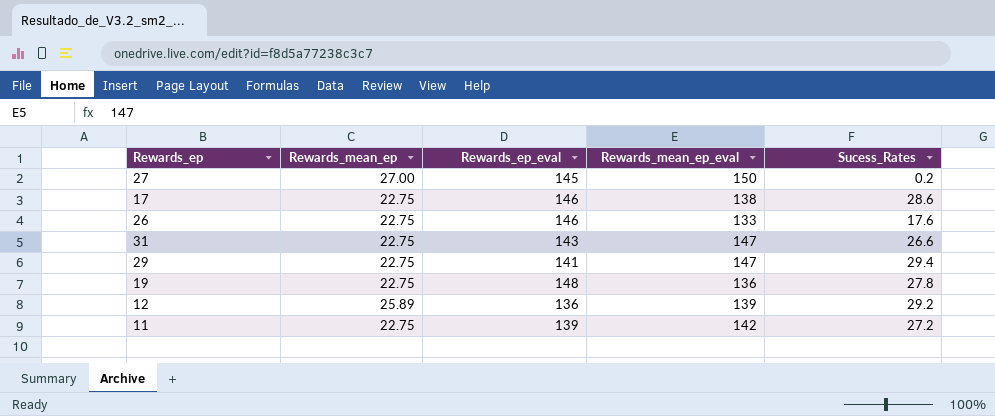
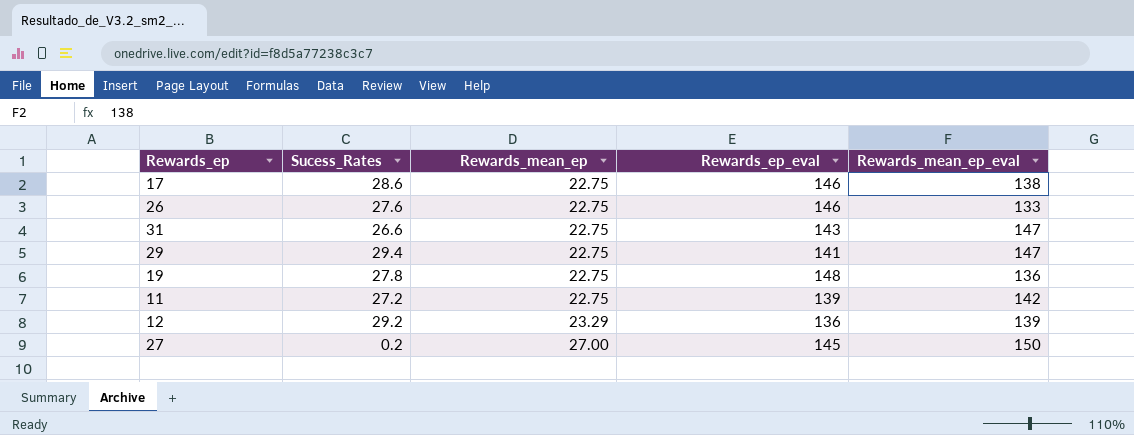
row order: none -> Rewards_mean_ep ascending
column Sucess_Rates | position: 5 -> 2
26 | Sucess_Rates: 17.6 -> 27.6
12 | Rewards_mean_ep: 25.89 -> 23.29

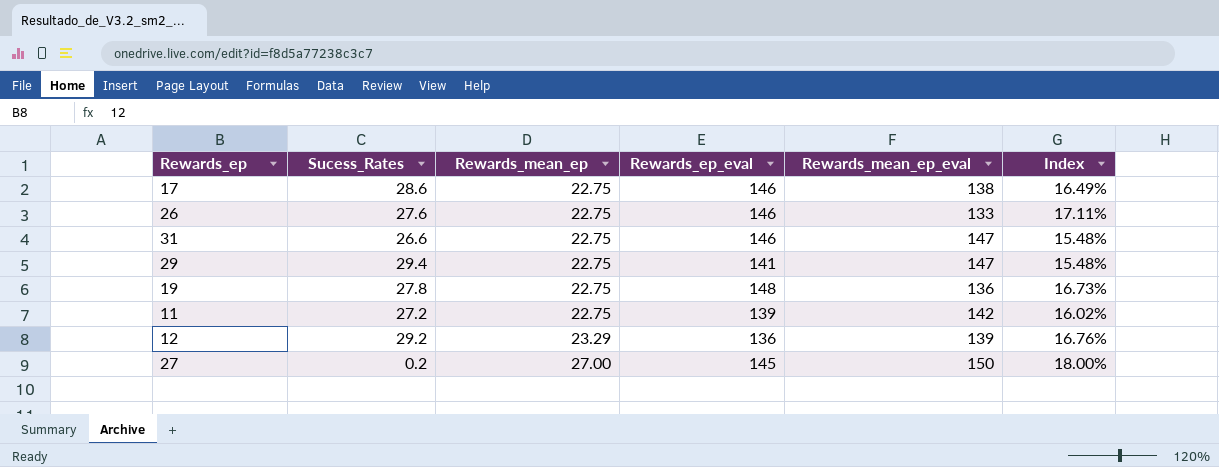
column Index | formula: none -> [Rewards_mean_ep] / [Rewards_mean_ep_eval]
31 | Rewards_ep_eval: 143 -> 146

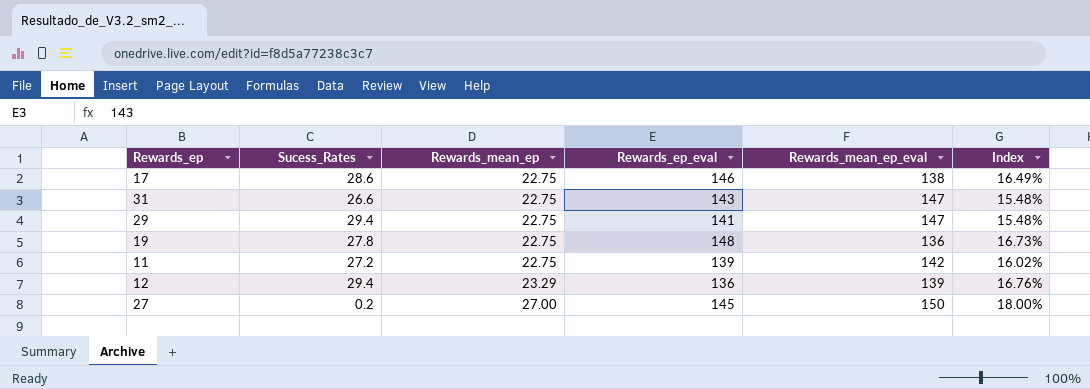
row 26: 27.6 | 22.75 | 146 | 133 | 17.11% -> none
31 | Rewards_ep_eval: 146 -> 143
12 | Sucess_Rates: 29.2 -> 29.4

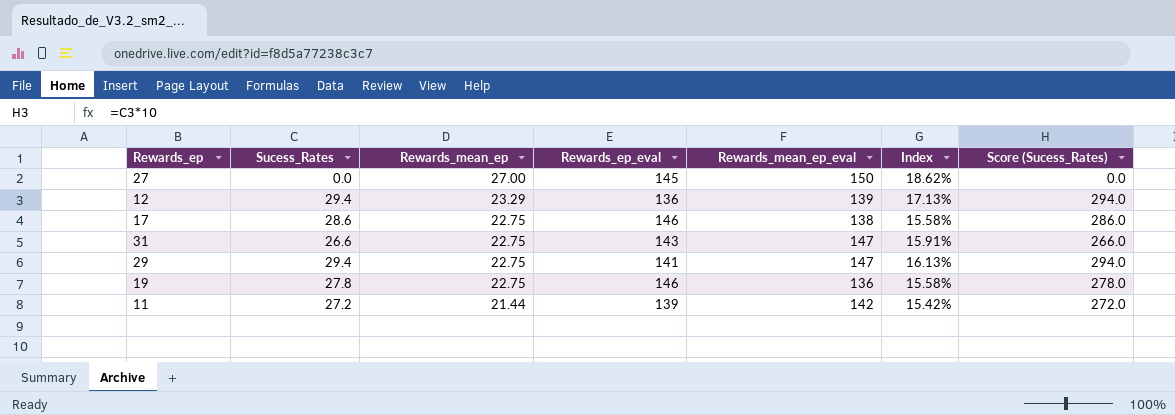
row order: Rewards_mean_ep ascending -> Rewards_mean_ep descending
column Index | formula: [Rewards_mean_ep] / [Rewards_mean_ep_eval] -> [Rewards_mean_ep] / [Rewards_ep_eval]
column Score (Sucess_Rates) | formula: none -> [Sucess_Rates] * 10
27 | Sucess_Rates: 0.2 -> 0.0
19 | Rewards_ep_eval: 148 -> 146
11 | Rewards_mean_ep: 22.75 -> 21.44

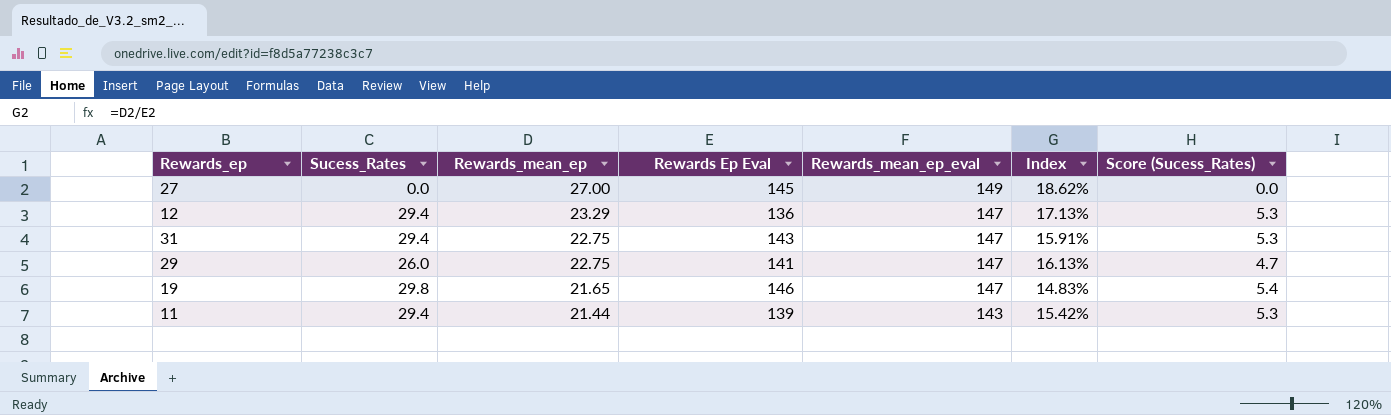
column name: Rewards_ep_eval -> Rewards Ep Eval
column Score (Sucess_Rates) | formula: [Sucess_Rates] * 10 -> [Sucess_Rates] * 0.18
row 17: 28.6 | 22.75 | 146 | 138 | 15.58% | 286.0 -> none
27 | Rewards_mean_ep_eval: 150 -> 149
12 | Rewards_mean_ep_eval: 139 -> 147
31 | Sucess_Rates: 26.6 -> 29.4
29 | Sucess_Rates: 29.4 -> 26.0
19 | Sucess_Rates: 27.8 -> 29.8
19 | Rewards_mean_ep: 22.75 -> 21.65
19 | Rewards_mean_ep_eval: 136 -> 147
19 | Index: 15.58% -> 14.83%
11 | Sucess_Rates: 27.2 -> 29.4
11 | Rewards_mean_ep_eval: 142 -> 143

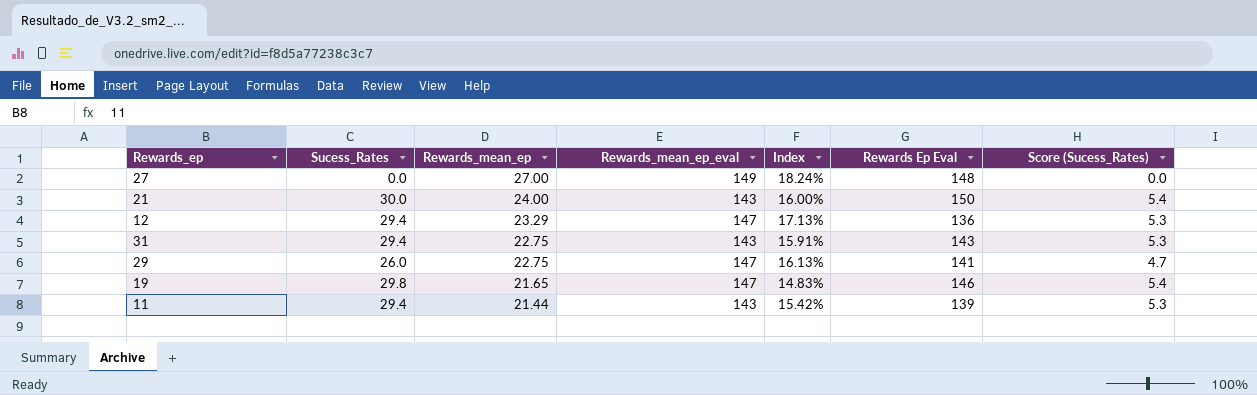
column Rewards Ep Eval | position: 4 -> 6
27 | Index: 18.62% -> 18.24%
27 | Rewards Ep Eval: 145 -> 148
row 21: none -> 30.0 | 24.00 | 143 | 16.00% | 150 | 5.4
31 | Rewards_mean_ep_eval: 147 -> 143

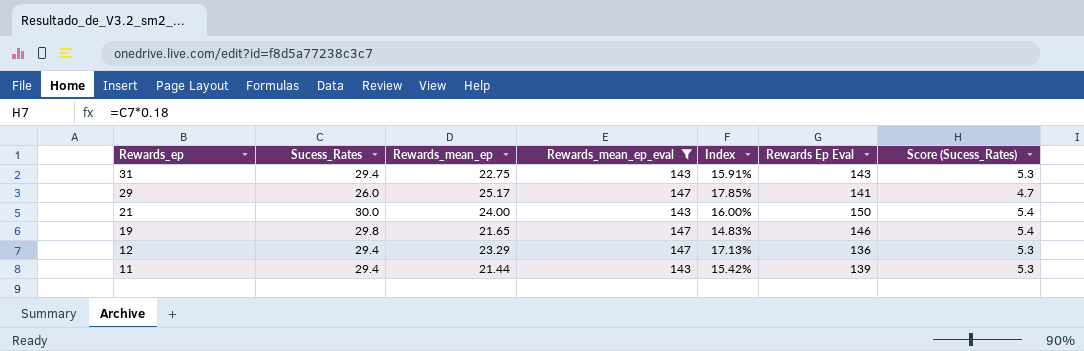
filter: none -> Rewards_mean_ep_eval != 149
row order: Rewards_mean_ep descending -> Rewards_ep descending
29 | Rewards_mean_ep: 22.75 -> 25.17
29 | Index: 16.13% -> 17.85%

